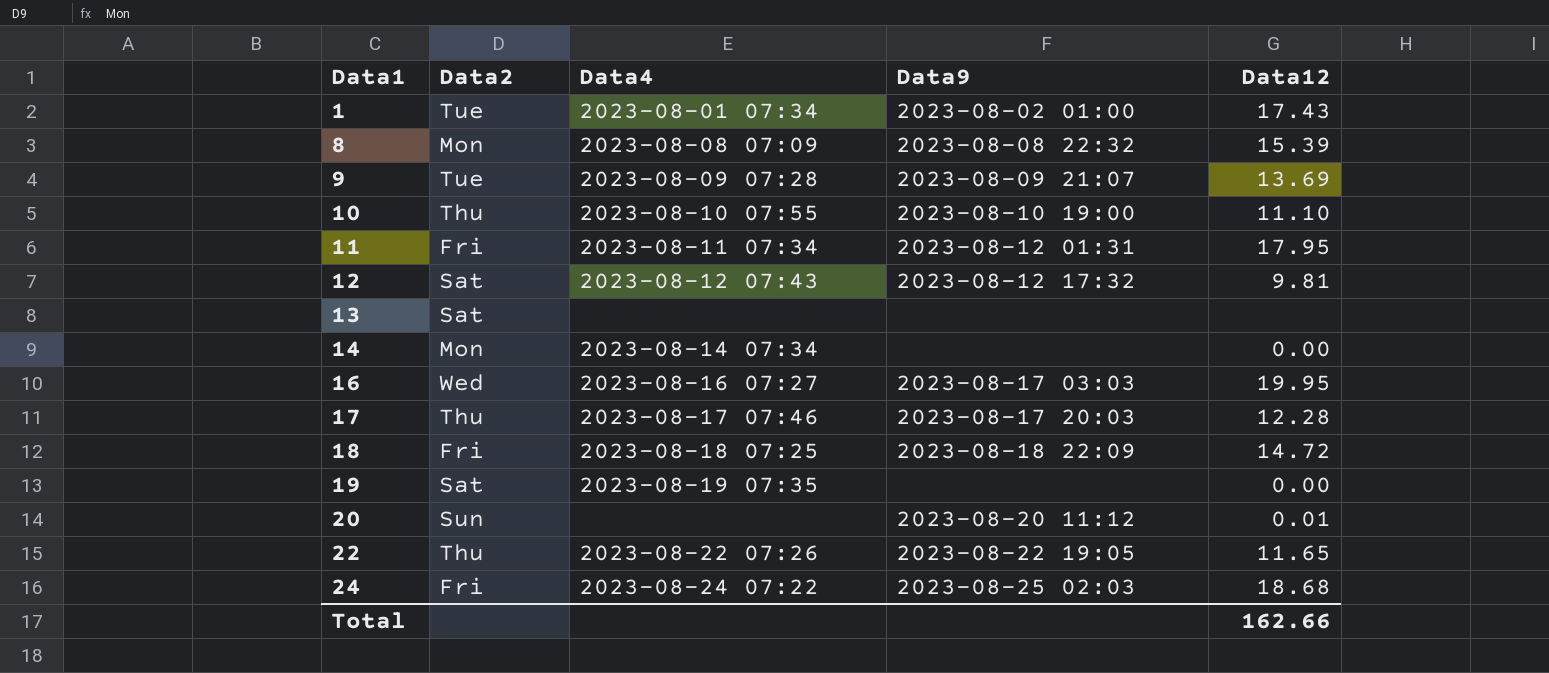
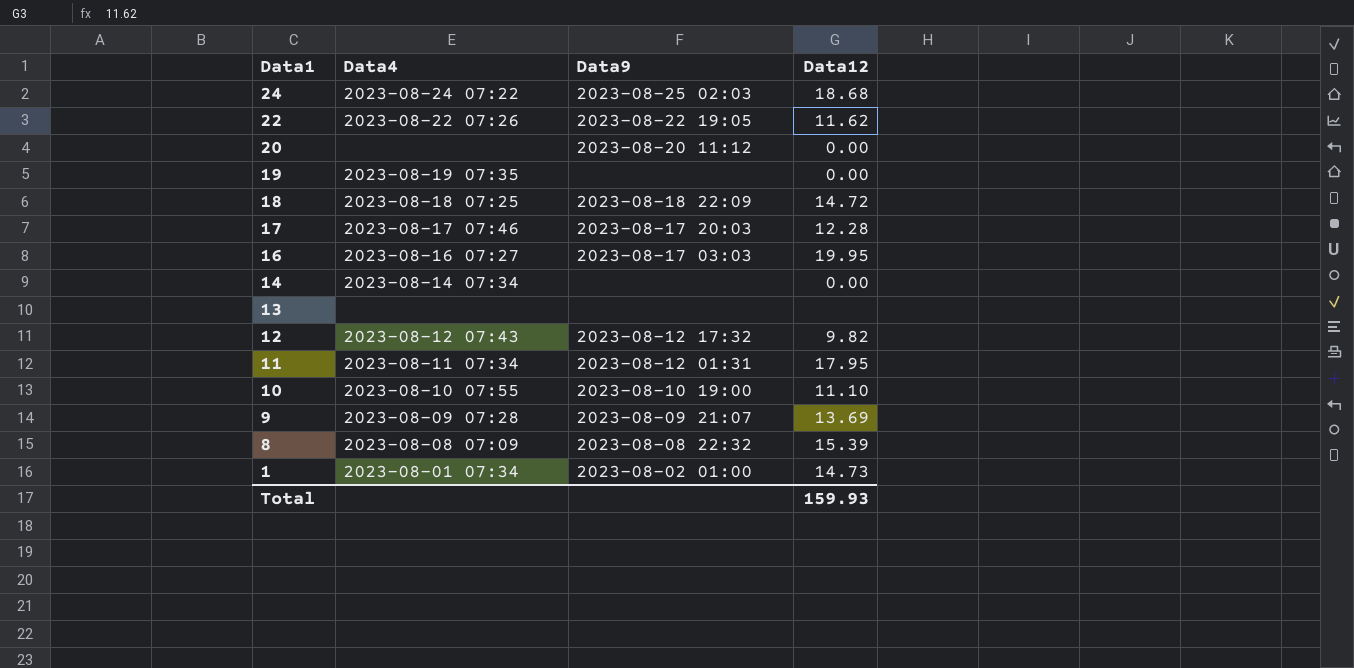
row order: Data1 ascending -> Data1 descending
column Data2 | position: 2 -> none
22 | Data12: 11.65 -> 11.62
20 | Data12: 0.01 -> 0.00
12 | Data12: 9.81 -> 9.82
1 | Data12: 17.43 -> 14.73
Total | Data12: 162.66 -> 159.93

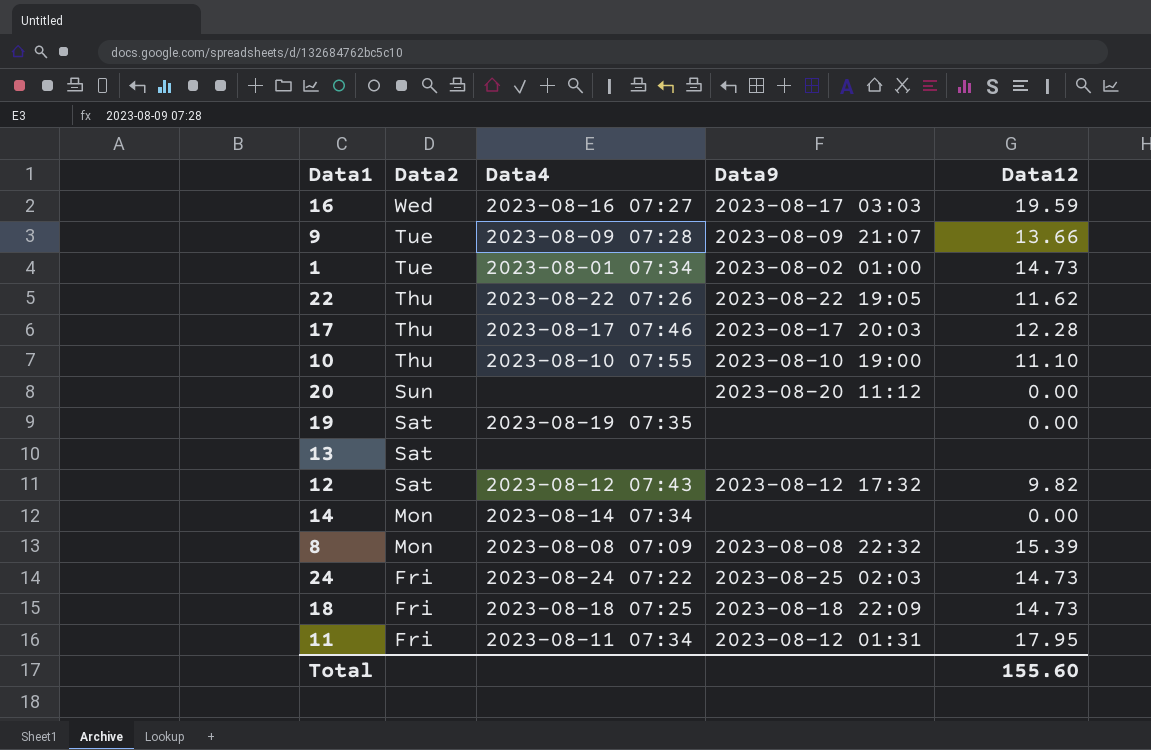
row order: Data1 descending -> Data2 descending
column Data2 | position: none -> 2
16 | Data12: 19.95 -> 19.59
9 | Data12: 13.69 -> 13.66
24 | Data12: 18.68 -> 14.73
18 | Data12: 14.72 -> 14.73
Total | Data12: 159.93 -> 155.60

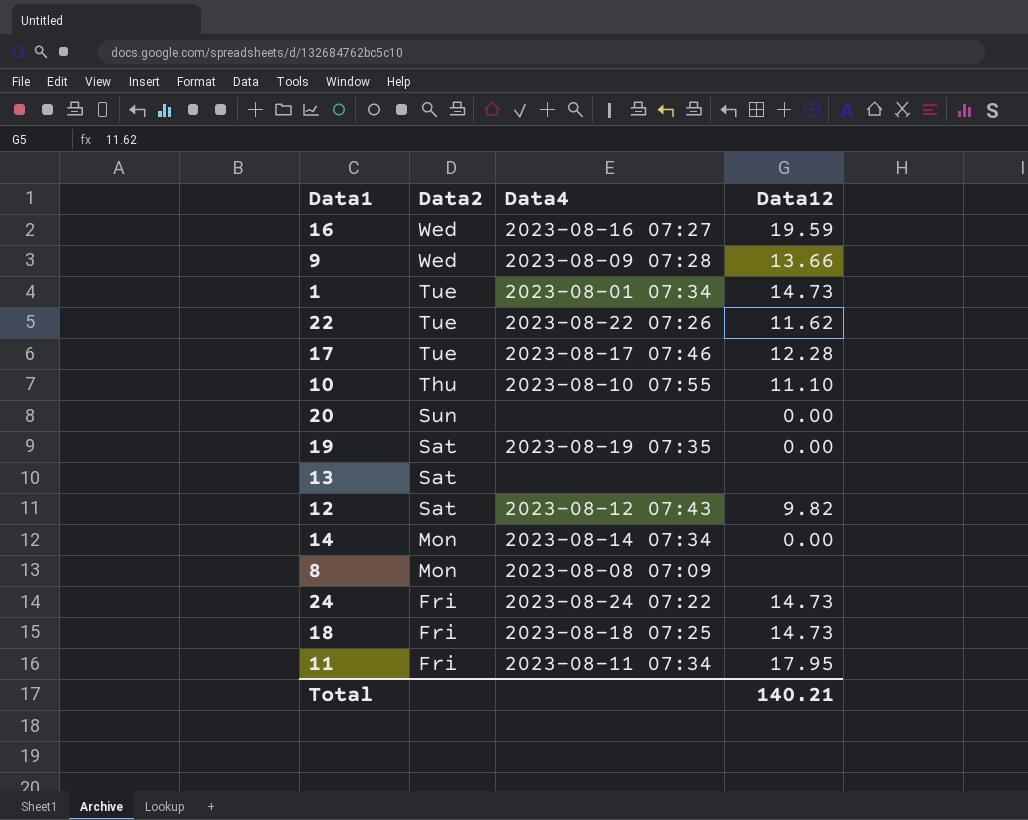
column Data9 | position: 4 -> none
9 | Data2: Tue -> Wed
22 | Data2: Thu -> Tue
17 | Data2: Thu -> Tue
8 | Data12: 15.39 -> none
Total | Data12: 155.60 -> 140.21

